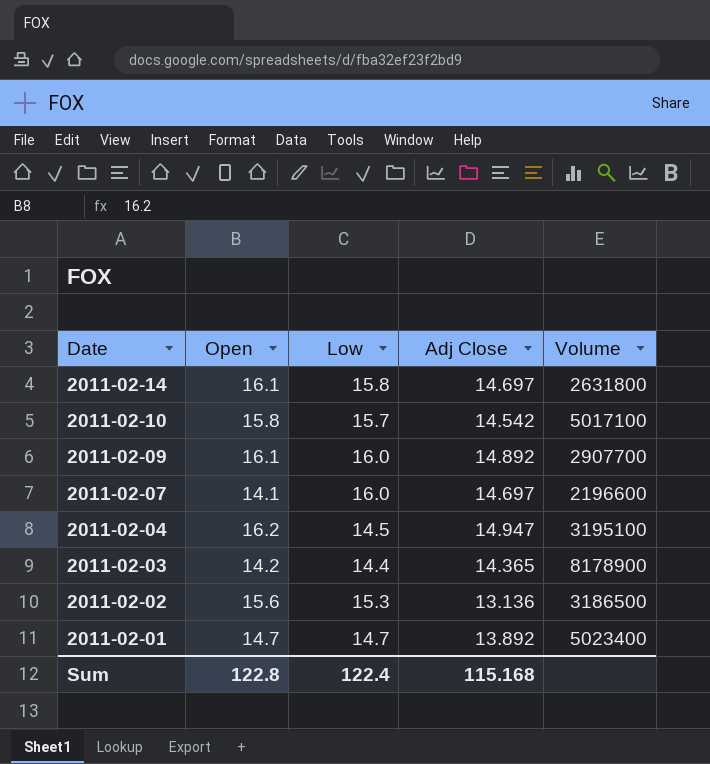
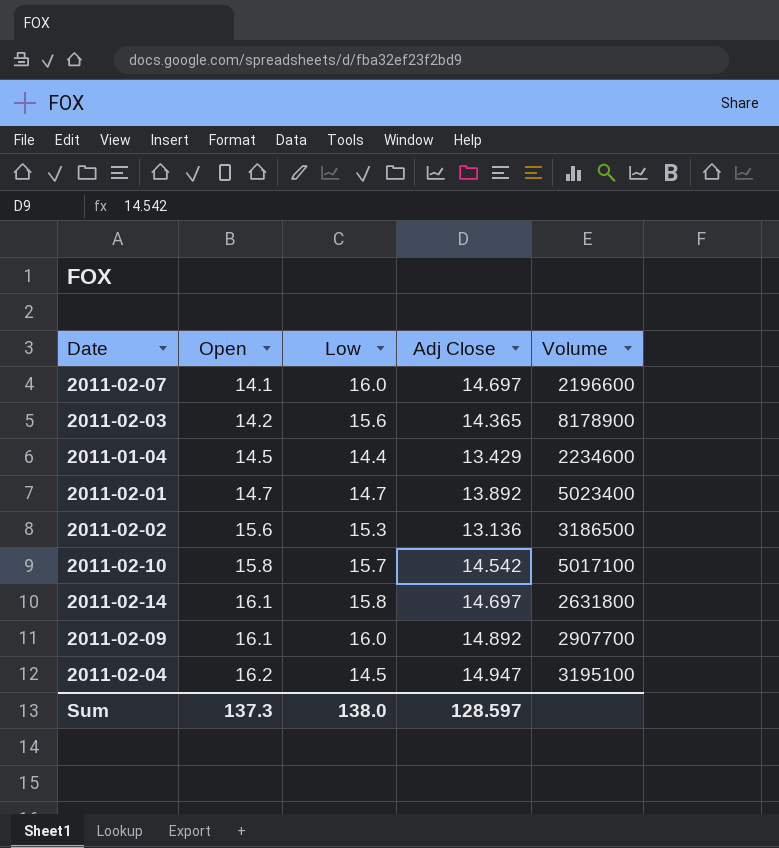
row order: Date descending -> Open ascending
2011-02-03 | Low: 14.4 -> 15.6
row 2011-01-04: none -> 14.5 | 14.4 | 13.429 | 2234600
Sum | Open: 122.8 -> 137.3
Sum | Low: 122.4 -> 138.0
Sum | Adj Close: 115.168 -> 128.597

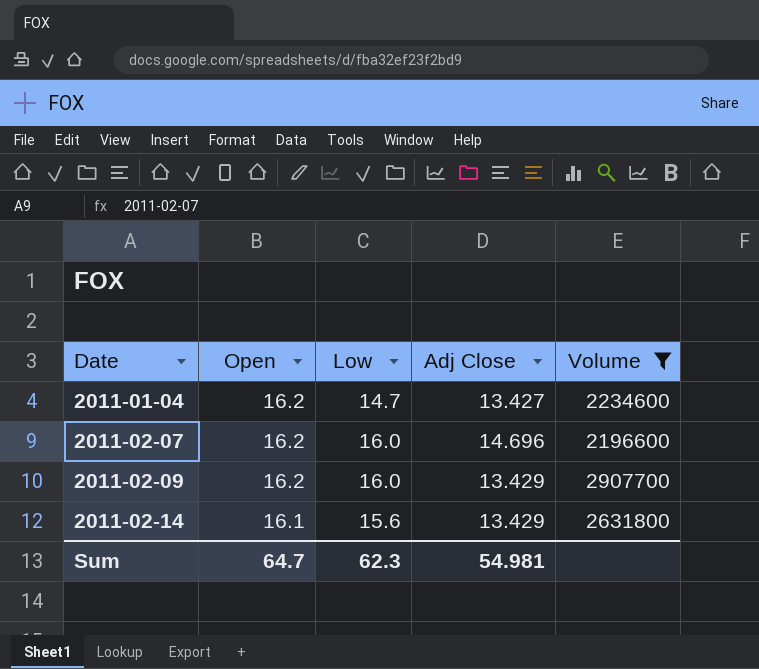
filter: none -> Volume <= 2907700
row order: Open ascending -> Date ascending
2011-01-04 | Open: 14.5 -> 16.2
2011-01-04 | Low: 14.4 -> 14.7
2011-01-04 | Adj Close: 13.429 -> 13.427
2011-02-07 | Open: 14.1 -> 16.2
2011-02-07 | Adj Close: 14.697 -> 14.696
2011-02-09 | Open: 16.1 -> 16.2
2011-02-09 | Adj Close: 14.892 -> 13.429
2011-02-14 | Low: 15.8 -> 15.6
2011-02-14 | Adj Close: 14.697 -> 13.429
Sum | Open: 137.3 -> 64.7
Sum | Low: 138.0 -> 62.3
Sum | Adj Close: 128.597 -> 54.981

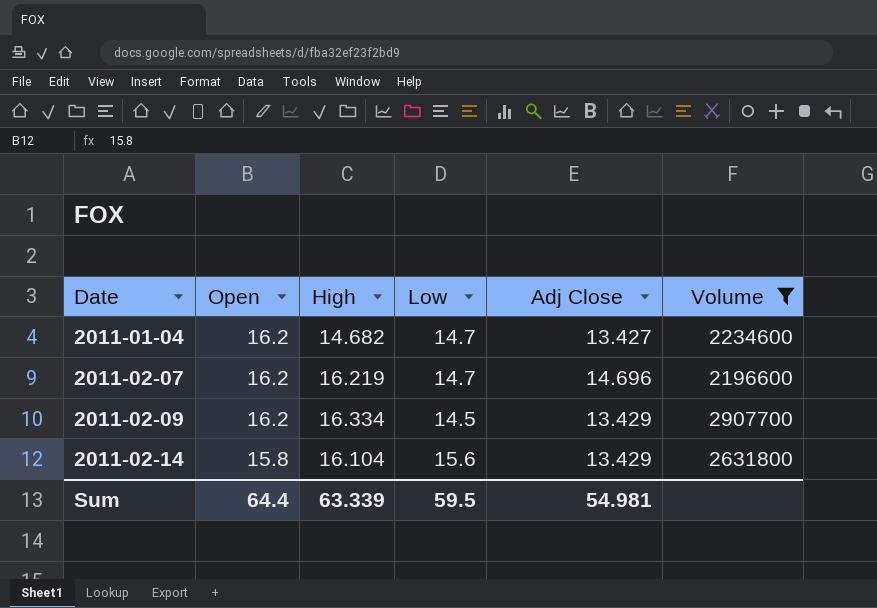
column High | position: none -> 3
2011-02-07 | Low: 16.0 -> 14.7
2011-02-09 | Low: 16.0 -> 14.5
2011-02-14 | Open: 16.1 -> 15.8
Sum | Open: 64.7 -> 64.4
Sum | Low: 62.3 -> 59.5

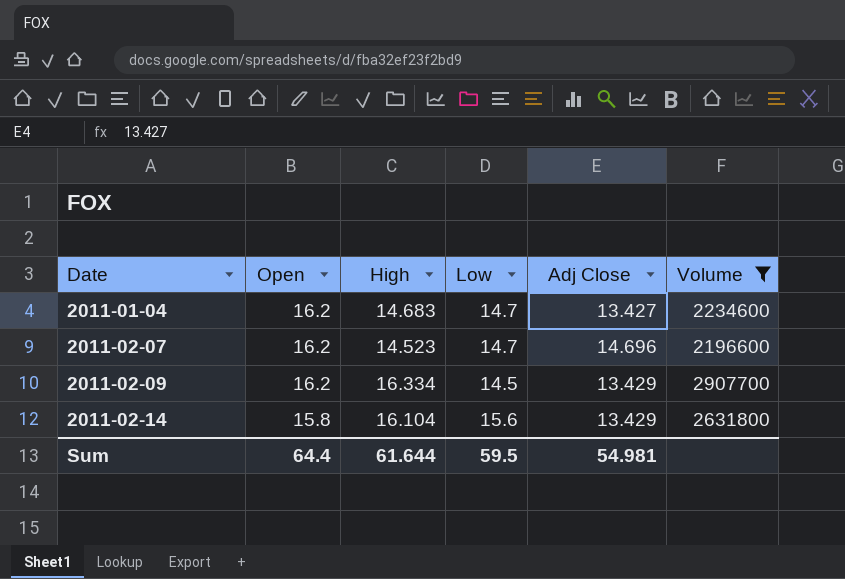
2011-01-04 | High: 14.682 -> 14.683
2011-02-07 | High: 16.219 -> 14.523
Sum | High: 63.339 -> 61.644

